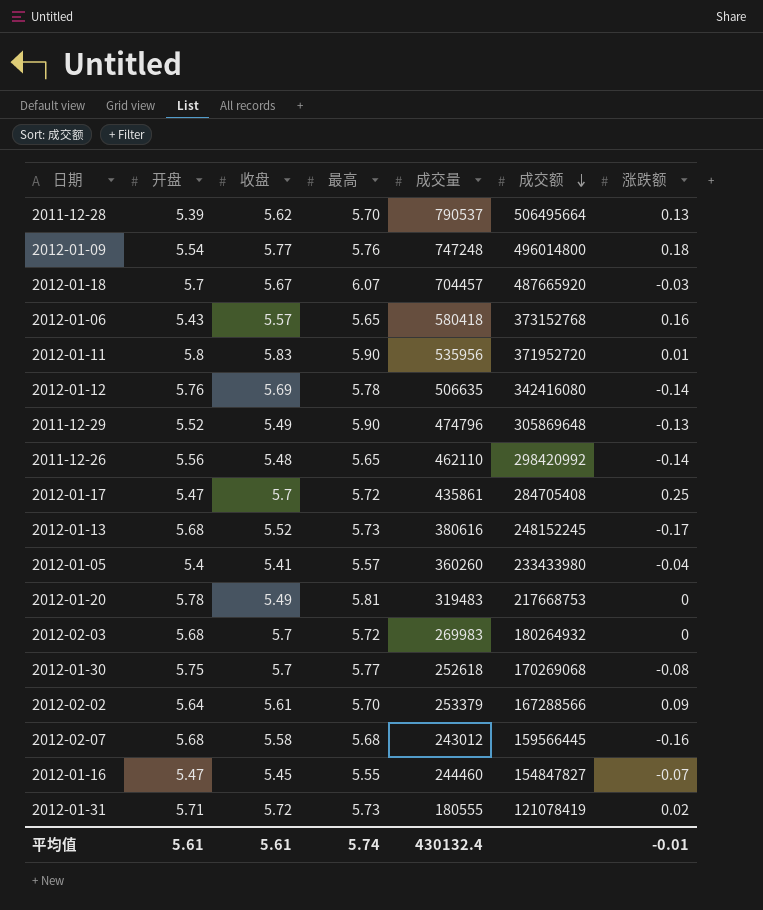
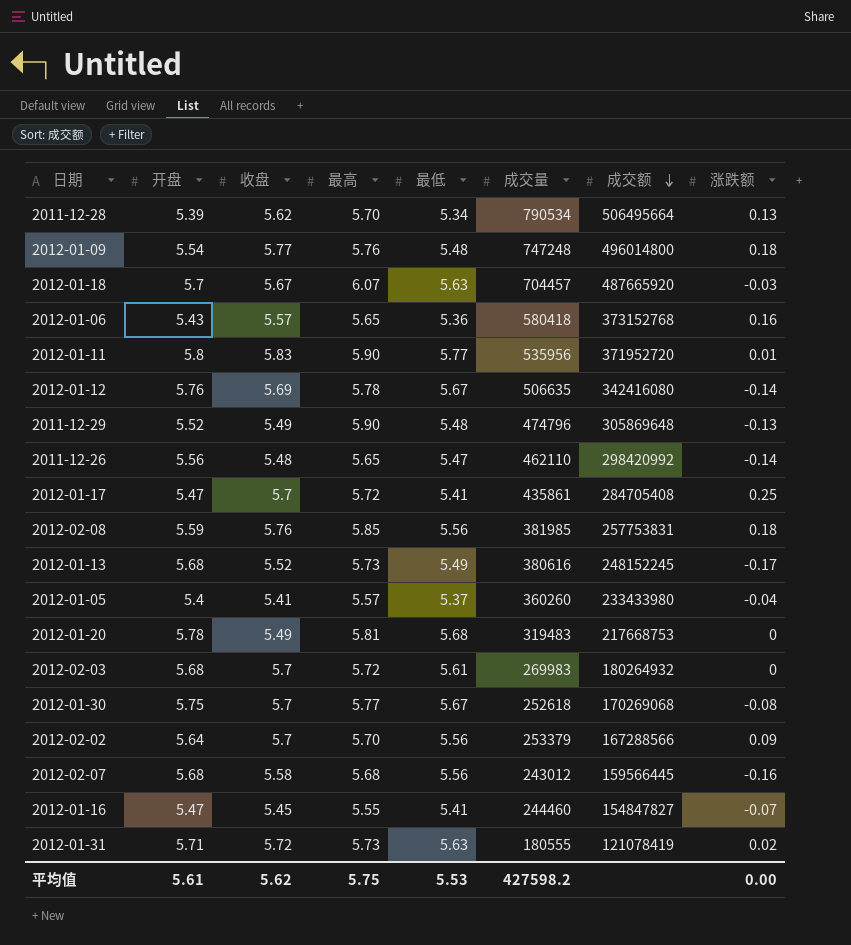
column 最低 | position: none -> 5
2011-12-28 | 成交量: 790537 -> 790534
row 2012-02-08: none -> 5.59 | 5.76 | 5.85 | 5.56 | 381985 | 257753831 | 0.18
2012-02-02 | 收盘: 5.61 -> 5.7
平均值 | 收盘: 5.61 -> 5.62
平均值 | 最高: 5.74 -> 5.75
平均值 | 成交量: 430132.4 -> 427598.2
平均值 | 涨跌额: -0.01 -> 0.00

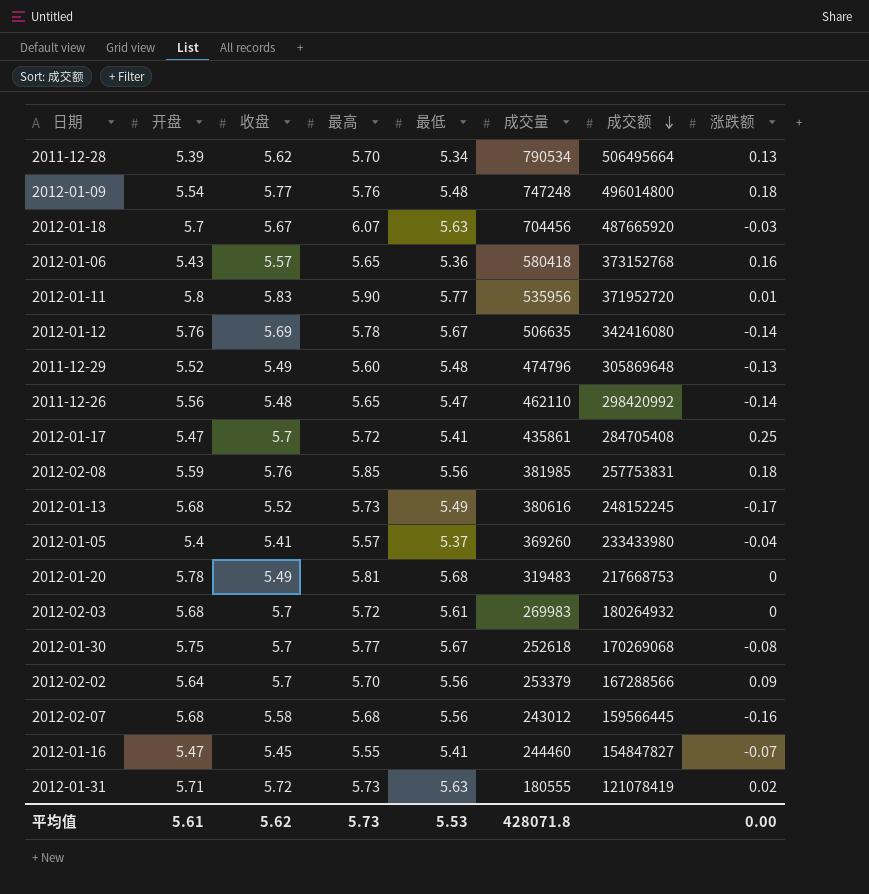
2012-01-18 | 成交量: 704457 -> 704456
2011-12-29 | 最高: 5.90 -> 5.60
2012-01-05 | 成交量: 360260 -> 369260
平均值 | 最高: 5.75 -> 5.73
平均值 | 成交量: 427598.2 -> 428071.8

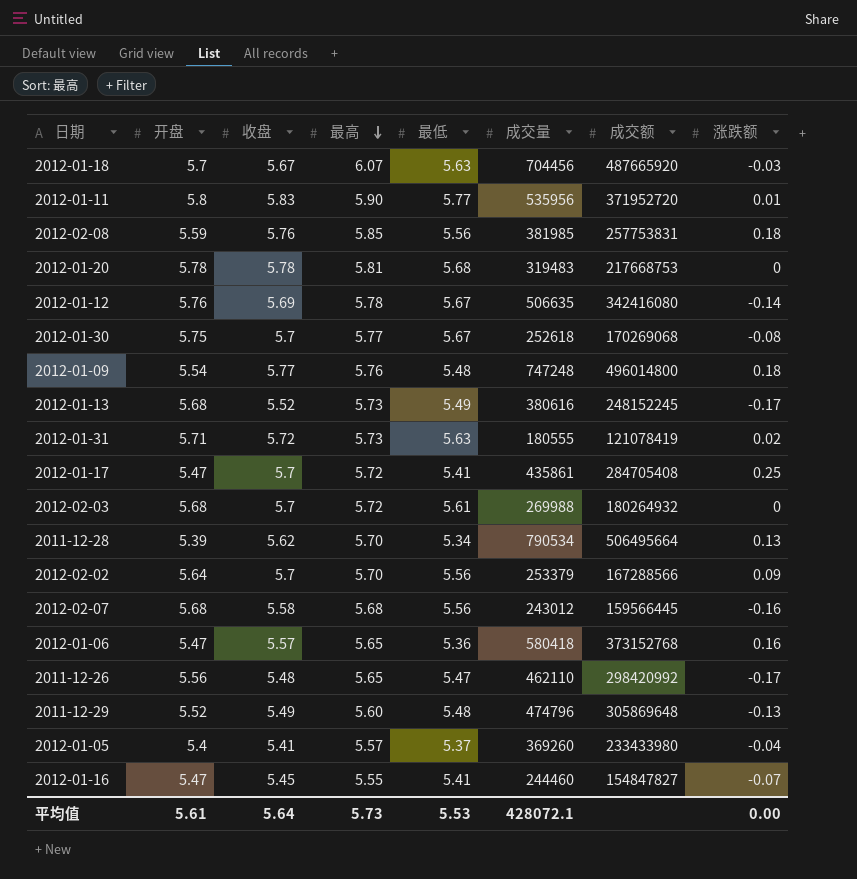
row order: 成交额 descending -> 最高 descending
2012-01-20 | 收盘: 5.49 -> 5.78
2012-02-03 | 成交量: 269983 -> 269988
2012-01-06 | 开盘: 5.43 -> 5.47
2011-12-26 | 涨跌额: -0.14 -> -0.17
平均值 | 收盘: 5.62 -> 5.64
平均值 | 成交量: 428071.8 -> 428072.1

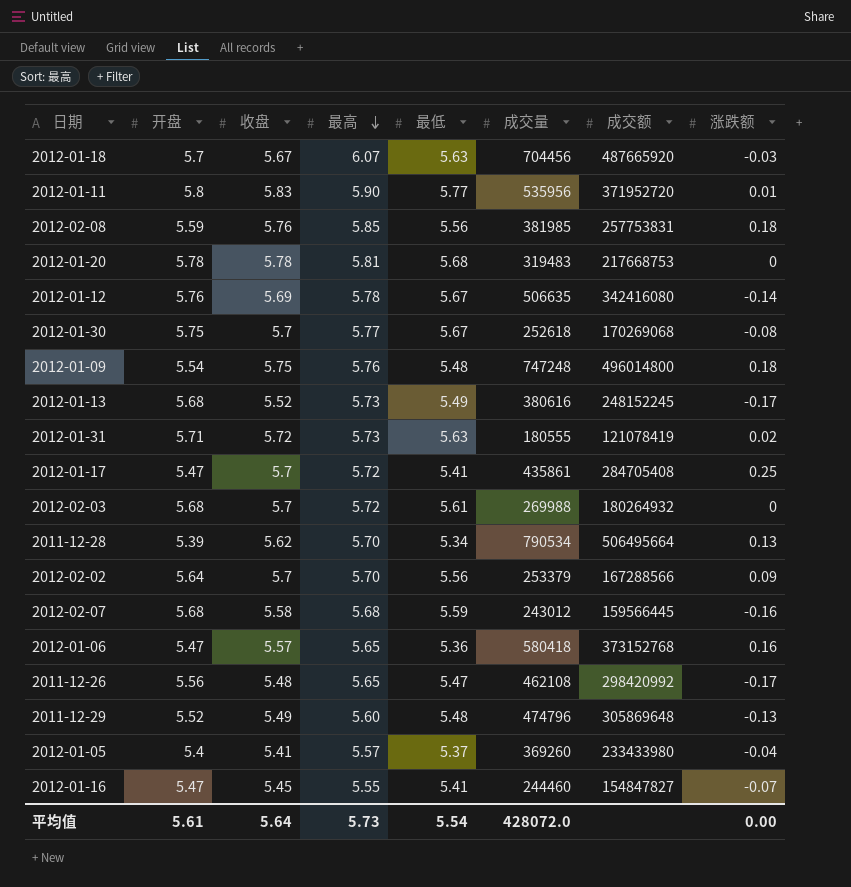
2012-01-09 | 收盘: 5.77 -> 5.75
2012-02-07 | 最低: 5.56 -> 5.59
2011-12-26 | 成交量: 462110 -> 462108
平均值 | 最低: 5.53 -> 5.54
平均值 | 成交量: 428072.1 -> 428072.0

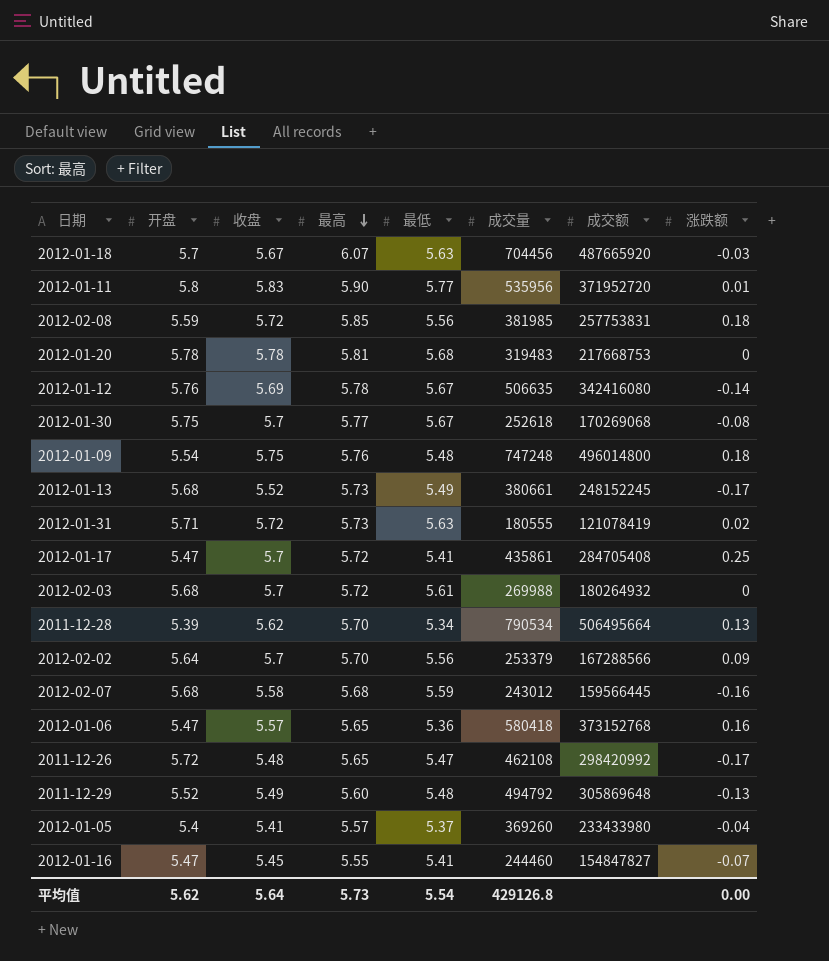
2012-02-08 | 收盘: 5.76 -> 5.72
2012-01-13 | 成交量: 380616 -> 380661
2011-12-26 | 开盘: 5.56 -> 5.72
2011-12-29 | 成交量: 474796 -> 494792
平均值 | 开盘: 5.61 -> 5.62
平均值 | 成交量: 428072.0 -> 429126.8

